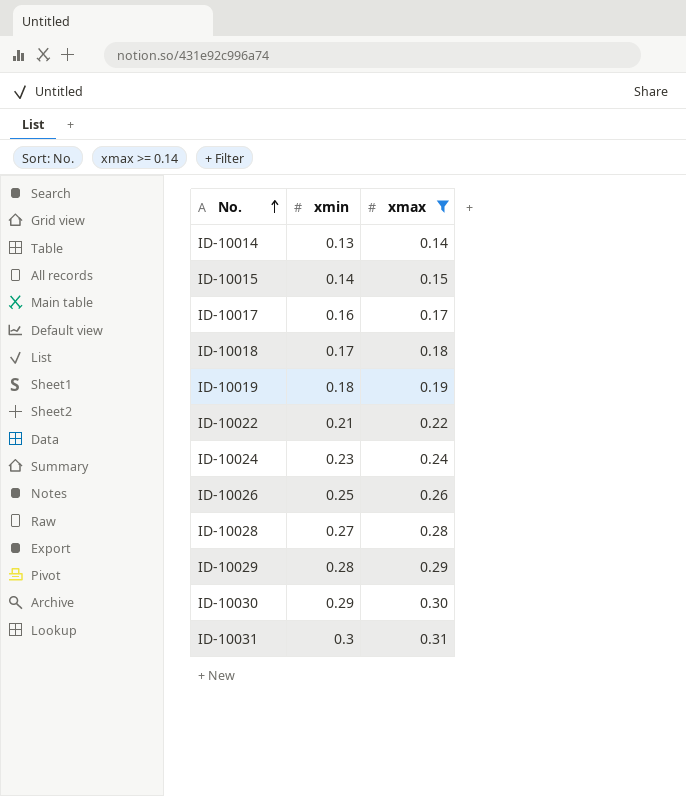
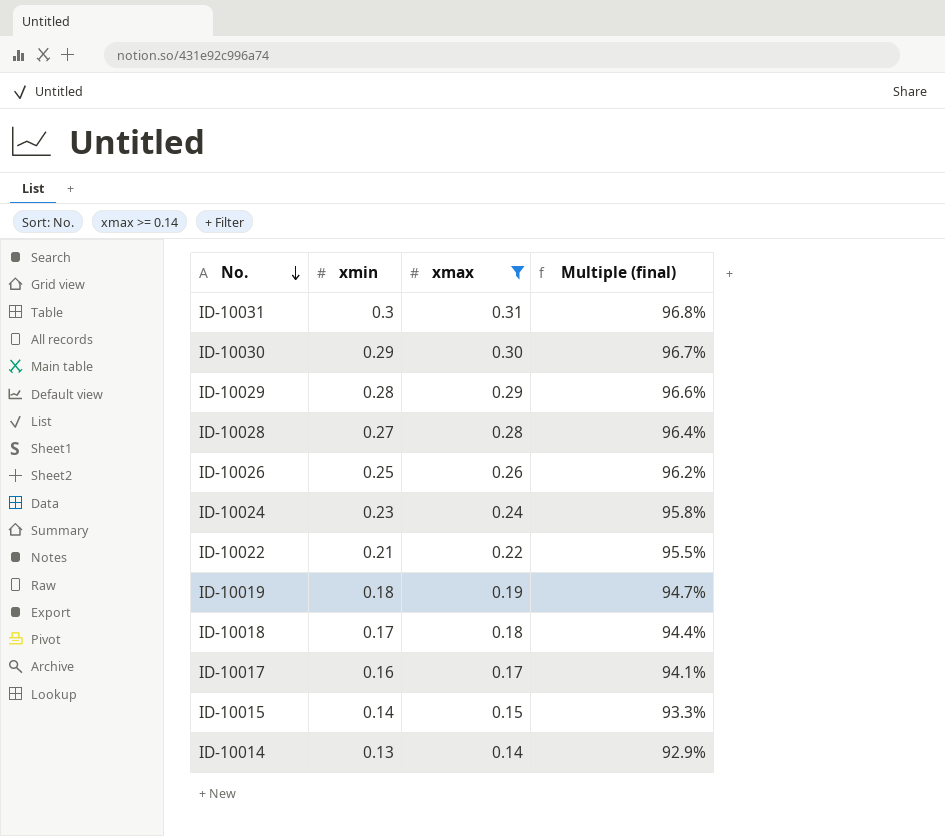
row order: No. ascending -> No. descending
column Multiple (final) | formula: none -> [xmin] / [xmax]

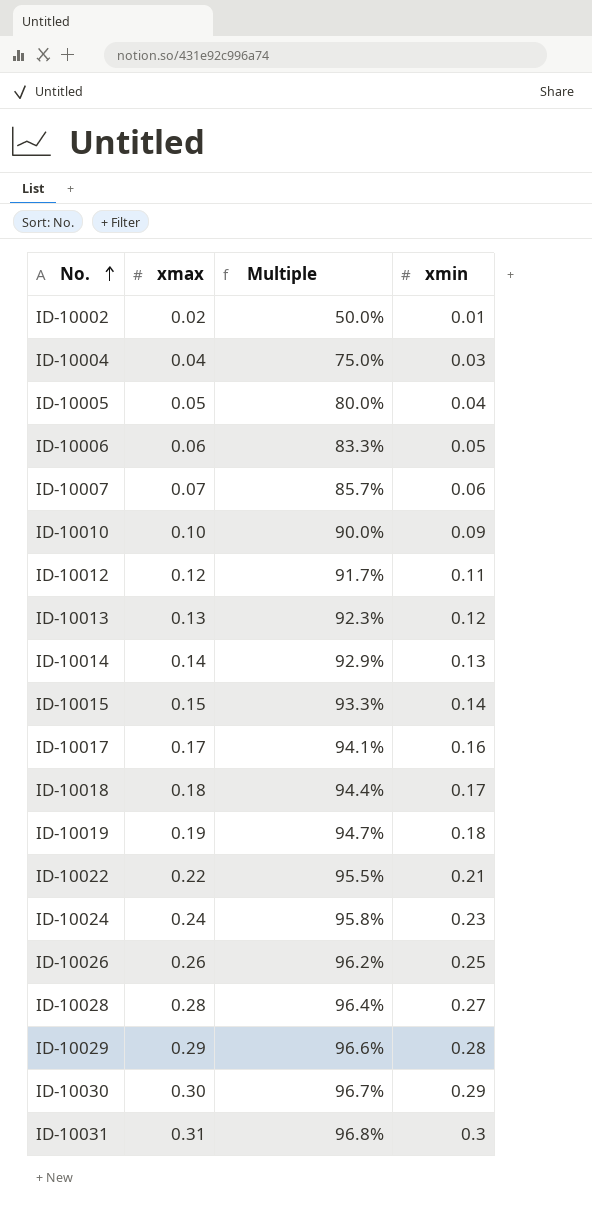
filter: xmax >= 0.14 -> none
row order: No. descending -> No. ascending
column name: Multiple (final) -> Multiple
column xmin | position: 2 -> 4

